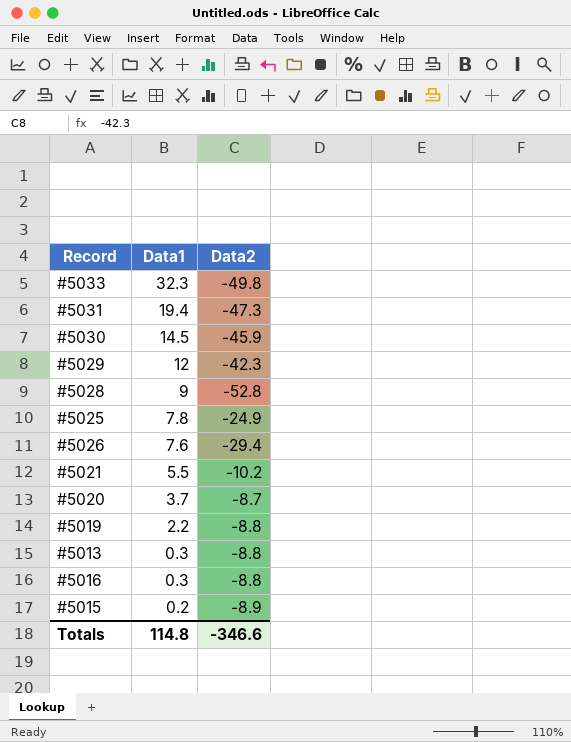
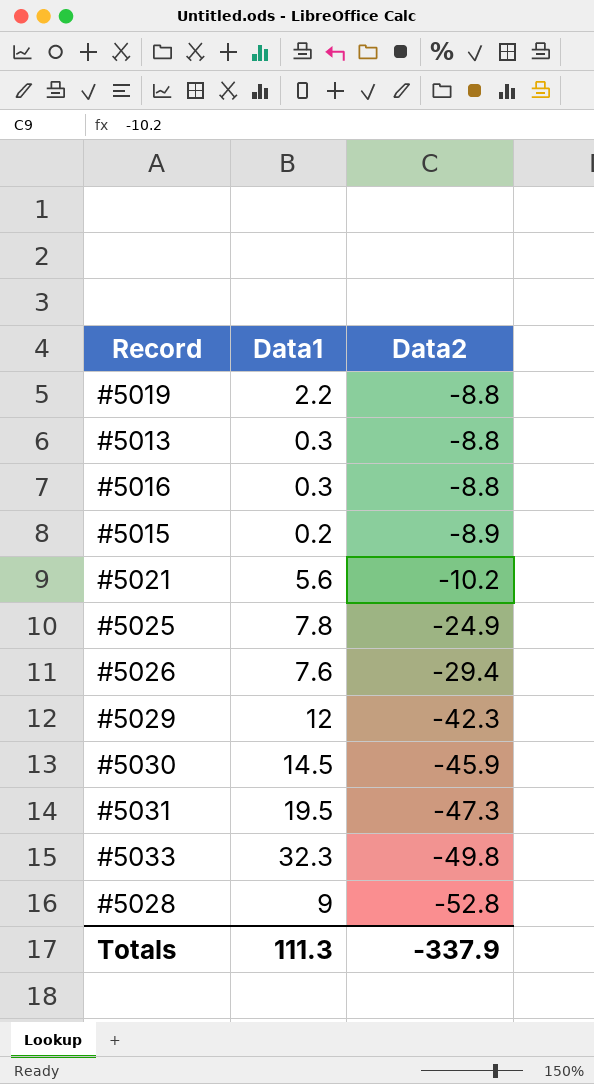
row order: Data1 descending -> Data2 descending
row #5020: 3.7 | -8.7 -> none
#5021 | Data1: 5.5 -> 5.6
#5031 | Data1: 19.4 -> 19.5
Totals | Data1: 114.8 -> 111.3
Totals | Data2: -346.6 -> -337.9

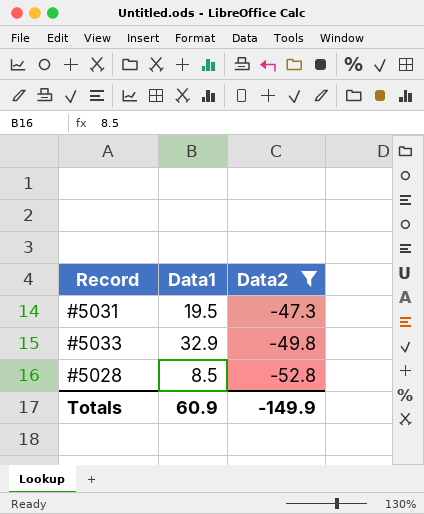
filter: none -> Data2 <= -47.3
#5033 | Data1: 32.3 -> 32.9
#5028 | Data1: 9 -> 8.5
Totals | Data1: 111.3 -> 60.9
Totals | Data2: -337.9 -> -149.9

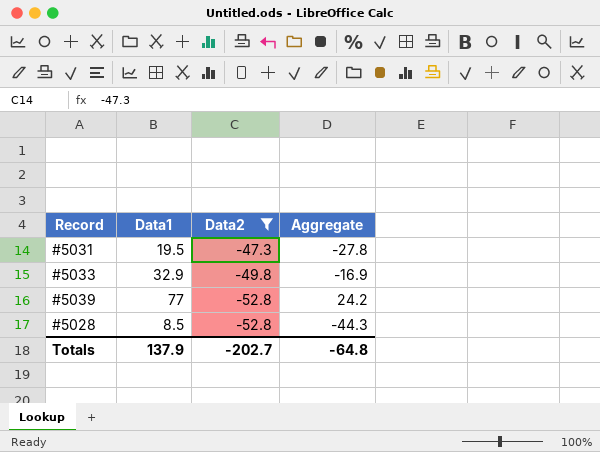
column Aggregate | formula: none -> [Data1] + [Data2]
row #5039: none -> 77 | -52.8 | 24.2
Totals | Data1: 60.9 -> 137.9
Totals | Data2: -149.9 -> -202.7

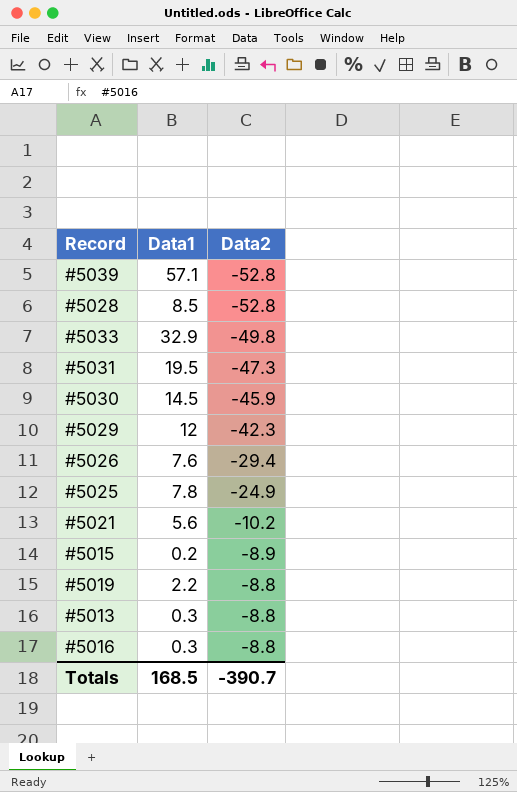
filter: Data2 <= -47.3 -> none
row order: Data2 descending -> Data2 ascending
column Aggregate | formula: [Data1] + [Data2] -> none
#5039 | Data1: 77 -> 57.1
Totals | Data1: 137.9 -> 168.5
Totals | Data2: -202.7 -> -390.7

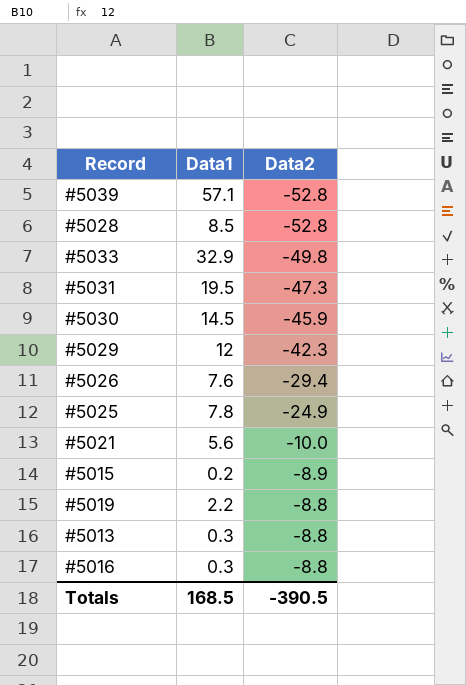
#5021 | Data2: -10.2 -> -10.0
Totals | Data2: -390.7 -> -390.5

